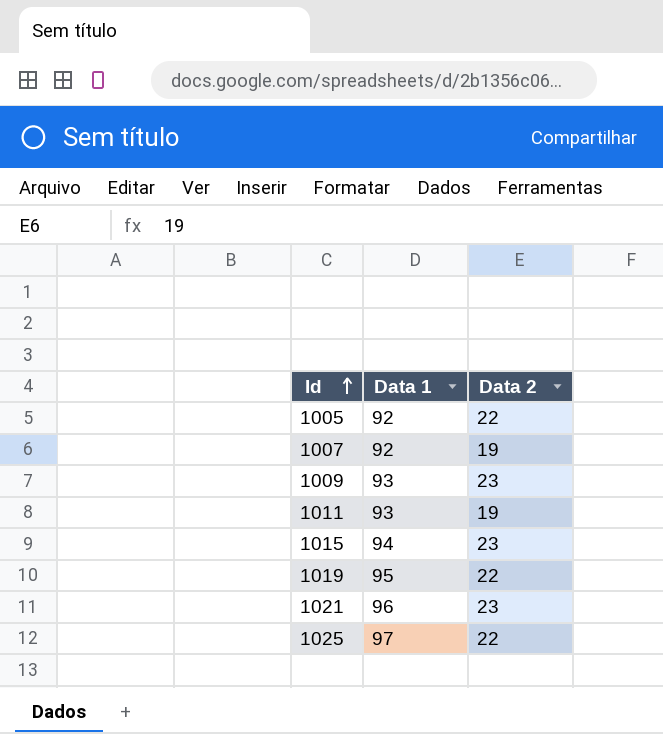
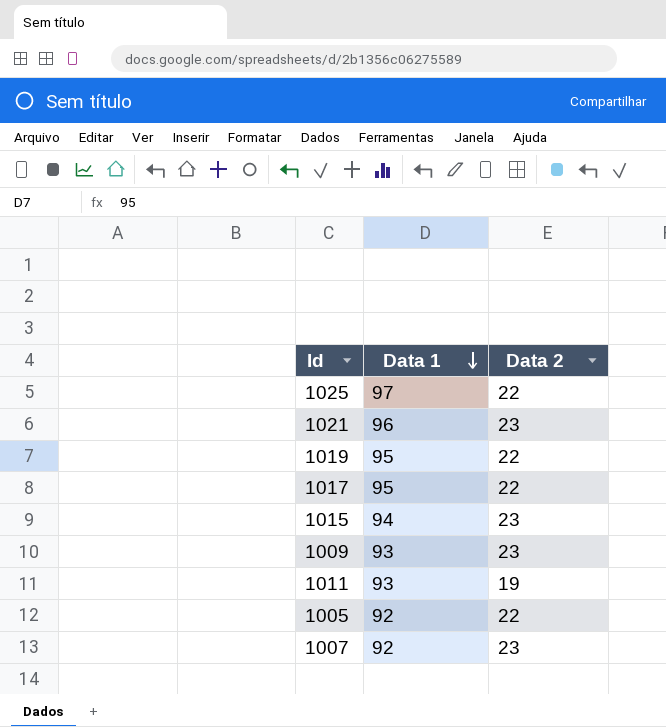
row order: Id ascending -> Data 1 descending
row 1017: none -> 95 | 22
1007 | Data 2: 19 -> 23

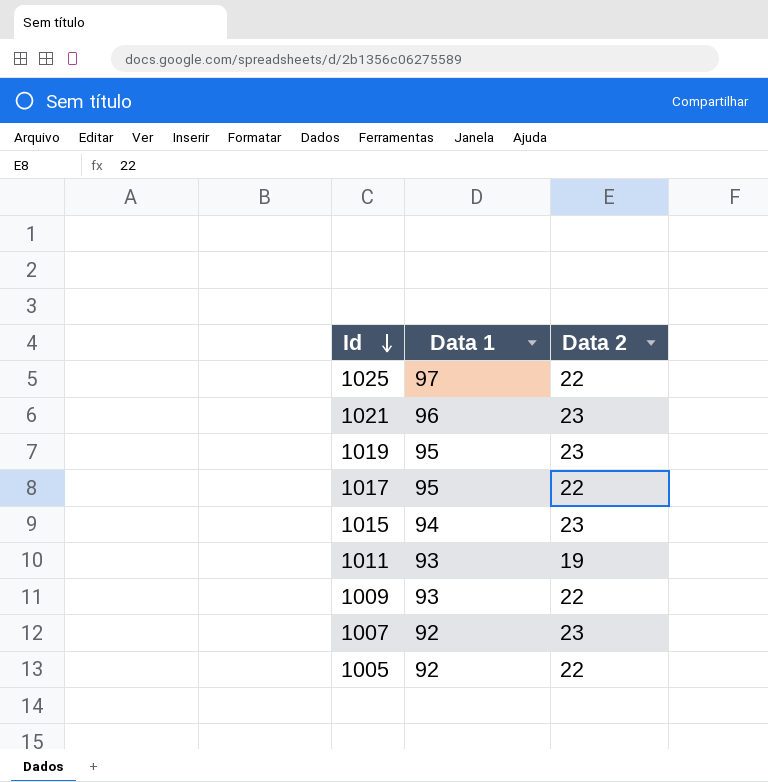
row order: Data 1 descending -> Id descending
1019 | Data 2: 22 -> 23
1009 | Data 2: 23 -> 22

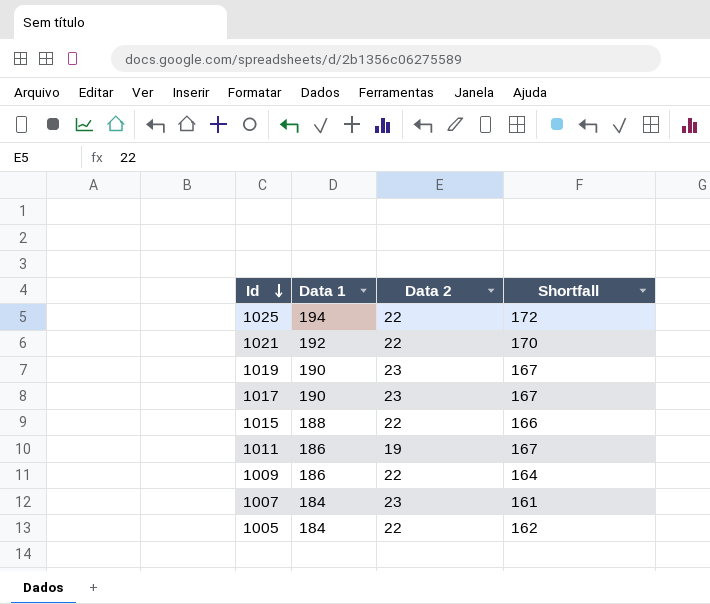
column Shortfall | formula: none -> [Data 1] - [Data 2]
1025 | Data 1: 97 -> 194
1021 | Data 1: 96 -> 192
1021 | Data 2: 23 -> 22
1019 | Data 1: 95 -> 190
1017 | Data 1: 95 -> 190
1017 | Data 2: 22 -> 23
1015 | Data 1: 94 -> 188
1015 | Data 2: 23 -> 22
1011 | Data 1: 93 -> 186
1009 | Data 1: 93 -> 186
1007 | Data 1: 92 -> 184
1005 | Data 1: 92 -> 184

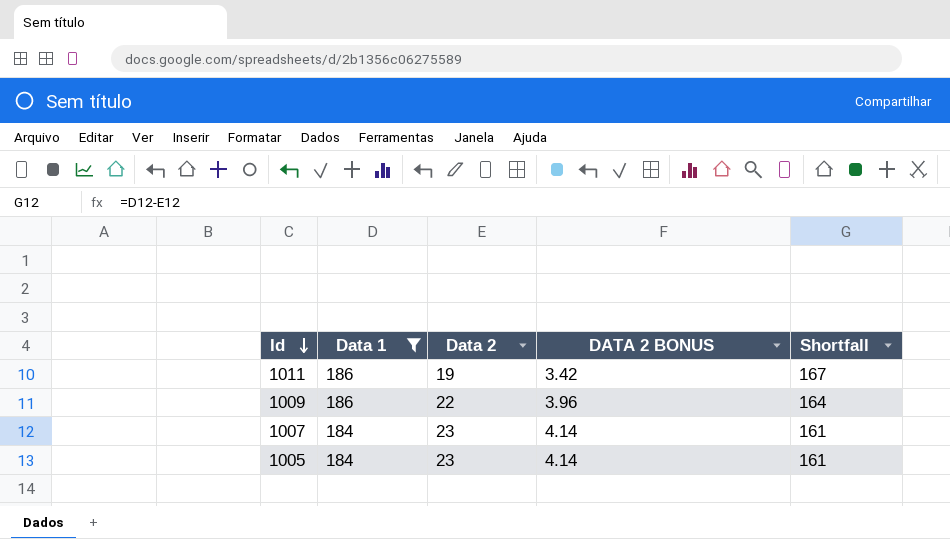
filter: none -> Data 1 <= 186
column DATA 2 BONUS | formula: none -> [Data 2] * 0.18
1005 | Data 2: 22 -> 23
1005 | Shortfall: 162 -> 161

